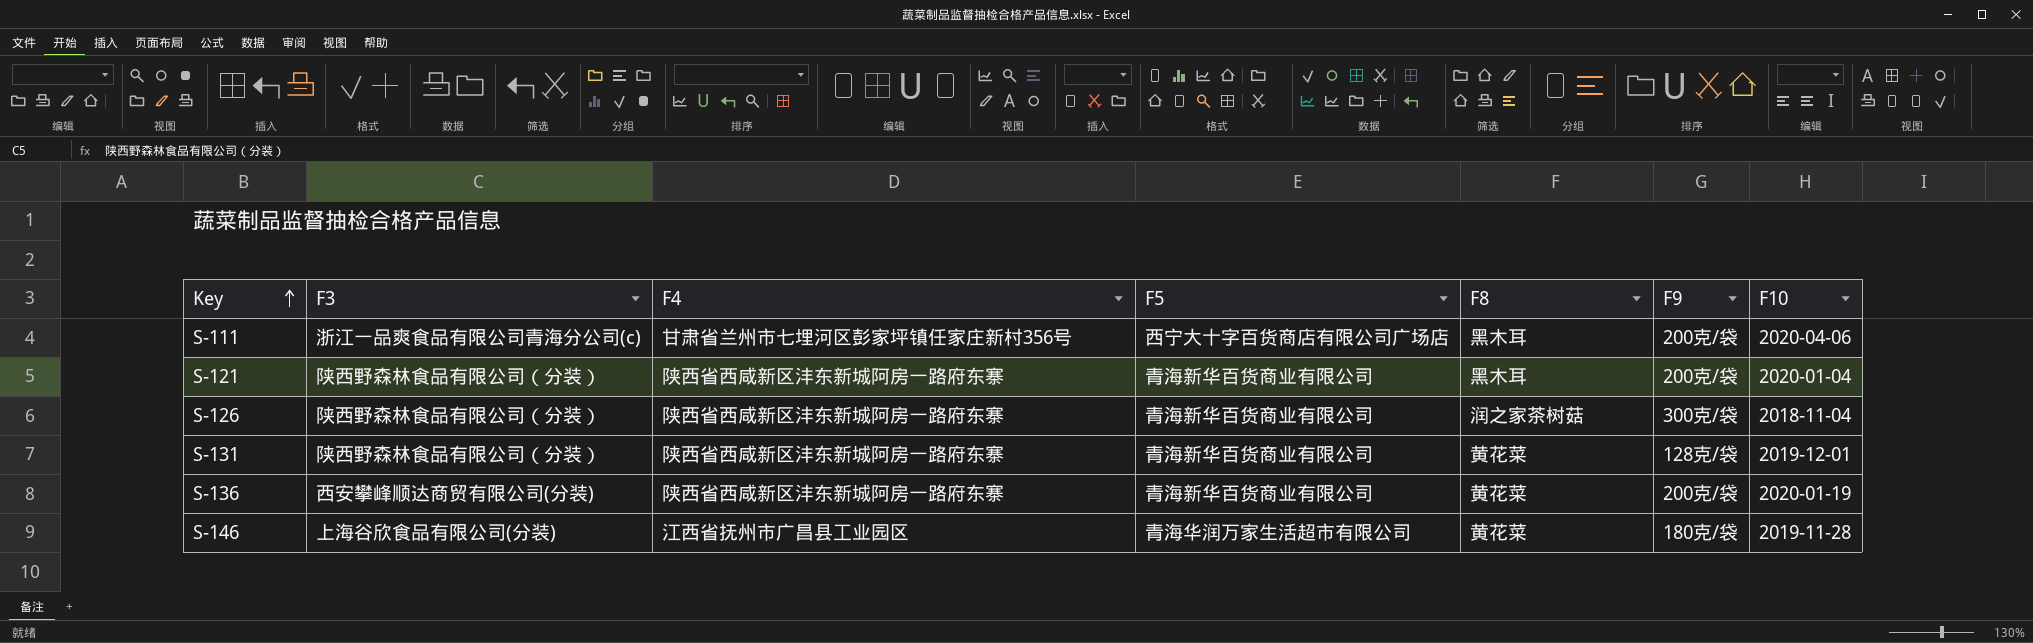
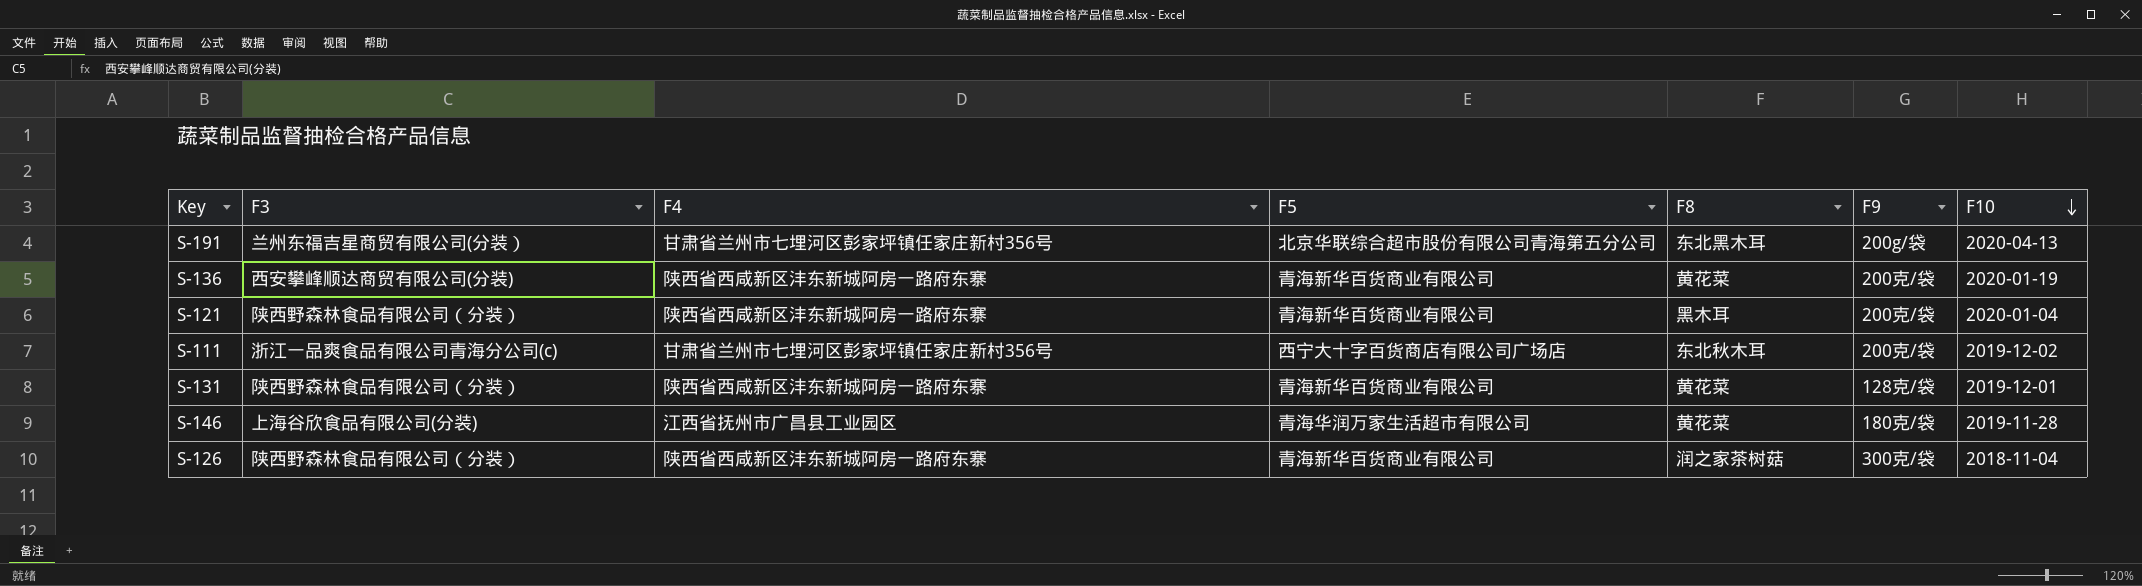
row order: Key ascending -> F10 descending
row S-191: none -> 兰州东福吉星商贸有限公司(分装） | 甘肃省兰州市七埋河区彭家坪镇任家庄新村356号 | 北京华联综合超市股份有限公司青海第五分公司 | 东北黑木耳 | 200g/袋 | 2020-04-13
S-111 | F8: 黑木耳 -> 东北秋木耳
S-111 | F10: 2020-04-06 -> 2019-12-02

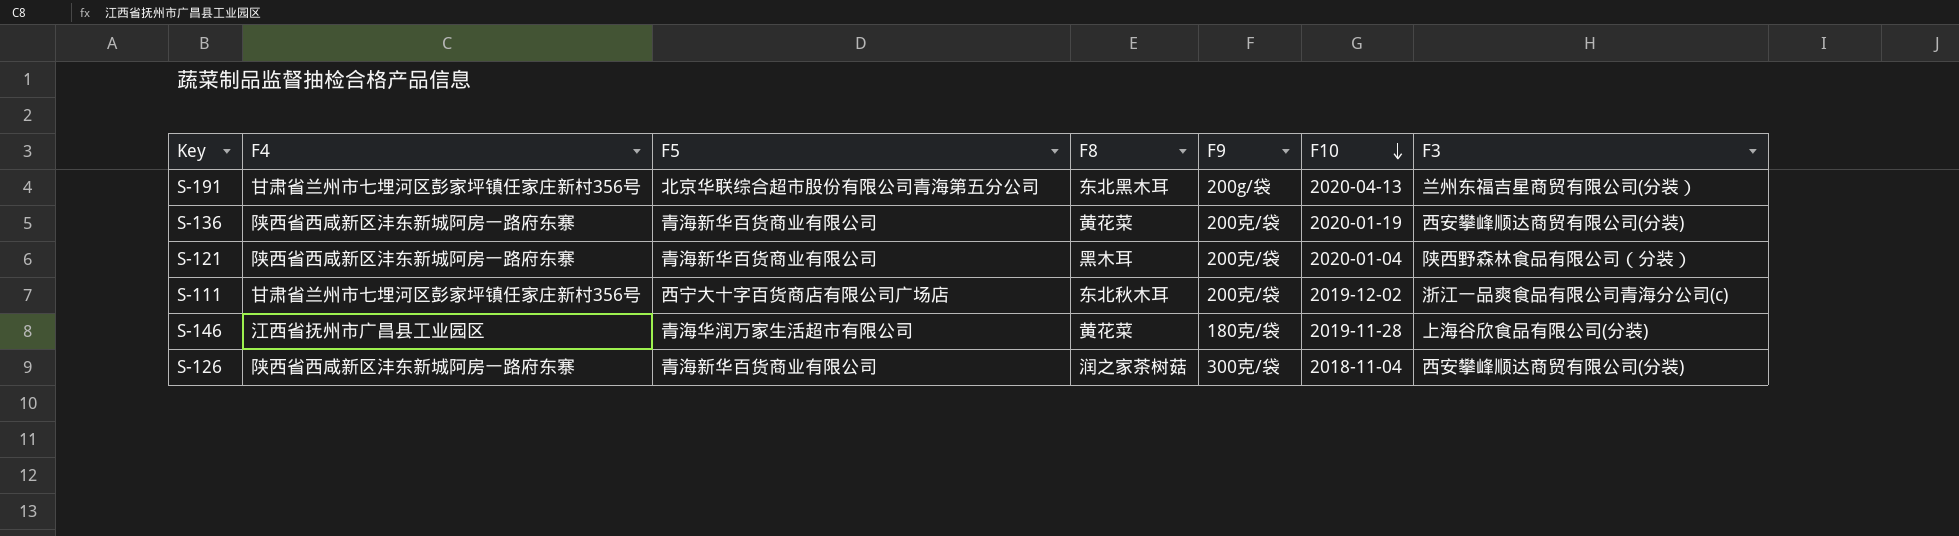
column F3 | position: 2 -> 7
row S-131: 陕西野森林食品有限公司（分装） | 陕西省西咸新区沣东新城阿房一路府东寨 | 青海新华百货商业有限公司 | 黄花菜 | 128克/袋 | 2019-12-01 -> none
S-126 | F3: 陕西野森林食品有限公司（分装） -> 西安攀峰顺达商贸有限公司(分装)

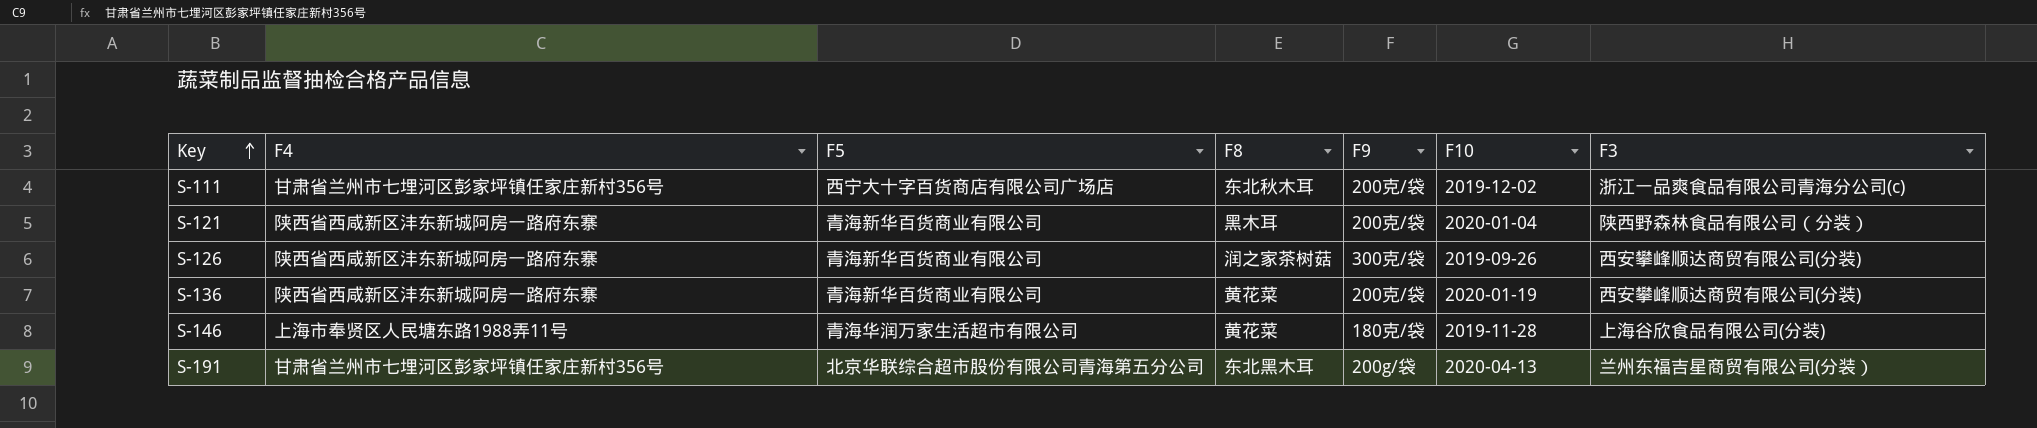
row order: F10 descending -> Key ascending
S-126 | F10: 2018-11-04 -> 2019-09-26
S-146 | F4: 江西省抚州市广昌县工业园区 -> 上海市奉贤区人民塘东路1988弄11号

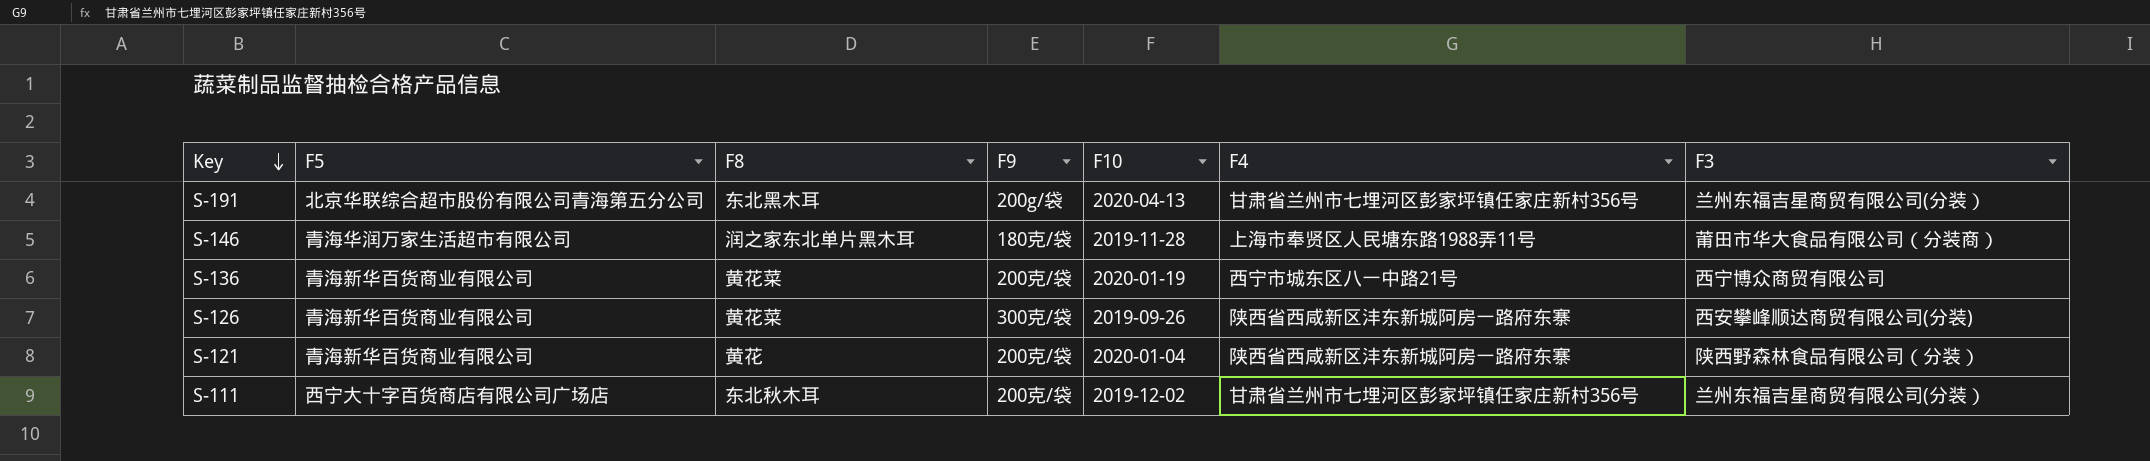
row order: Key ascending -> Key descending
column F4 | position: 2 -> 6
S-146 | F8: 黄花菜 -> 润之家东北单片黑木耳
S-146 | F3: 上海谷欣食品有限公司(分装) -> 莆田市华大食品有限公司（分装商）
S-136 | F4: 陕西省西咸新区沣东新城阿房一路府东寨 -> 西宁市城东区八一中路21号
S-136 | F3: 西安攀峰顺达商贸有限公司(分装) -> 西宁博众商贸有限公司
S-126 | F8: 润之家茶树菇 -> 黄花菜
S-121 | F8: 黑木耳 -> 黄花
S-111 | F3: 浙江一品爽食品有限公司青海分公司(c) -> 兰州东福吉星商贸有限公司(分装）

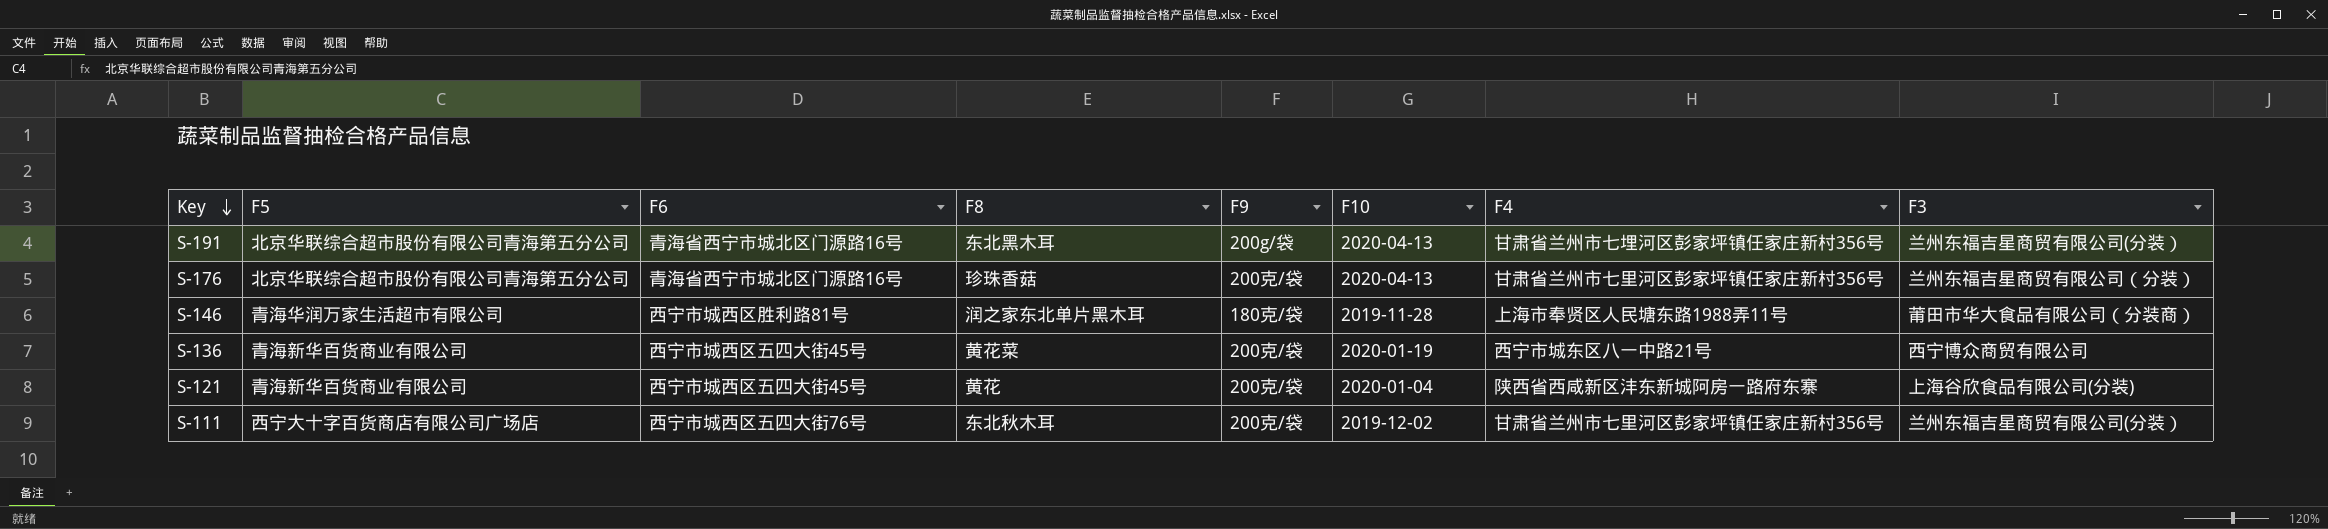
column F6 | position: none -> 3
row S-126: 青海新华百货商业有限公司 | 黄花菜 | 300克/袋 | 2019-09-26 | 陕西省西咸新区沣东新城阿房一路府东寨 | 西安攀峰顺达商贸有限公司(分装) -> none
row S-176: none -> 北京华联综合超市股份有限公司青海第五分公司 | 青海省西宁市城北区门源路16号 | 珍珠香菇 | 200克/袋 | 2020-04-13 | 甘肃省兰州市七里河区彭家坪镇任家庄新村356号 | 兰州东福吉星商贸有限公司（分装）
S-121 | F3: 陕西野森林食品有限公司（分装） -> 上海谷欣食品有限公司(分装)
S-111 | F4: 甘肃省兰州市七埋河区彭家坪镇任家庄新村356号 -> 甘肃省兰州市七里河区彭家坪镇任家庄新村356号

